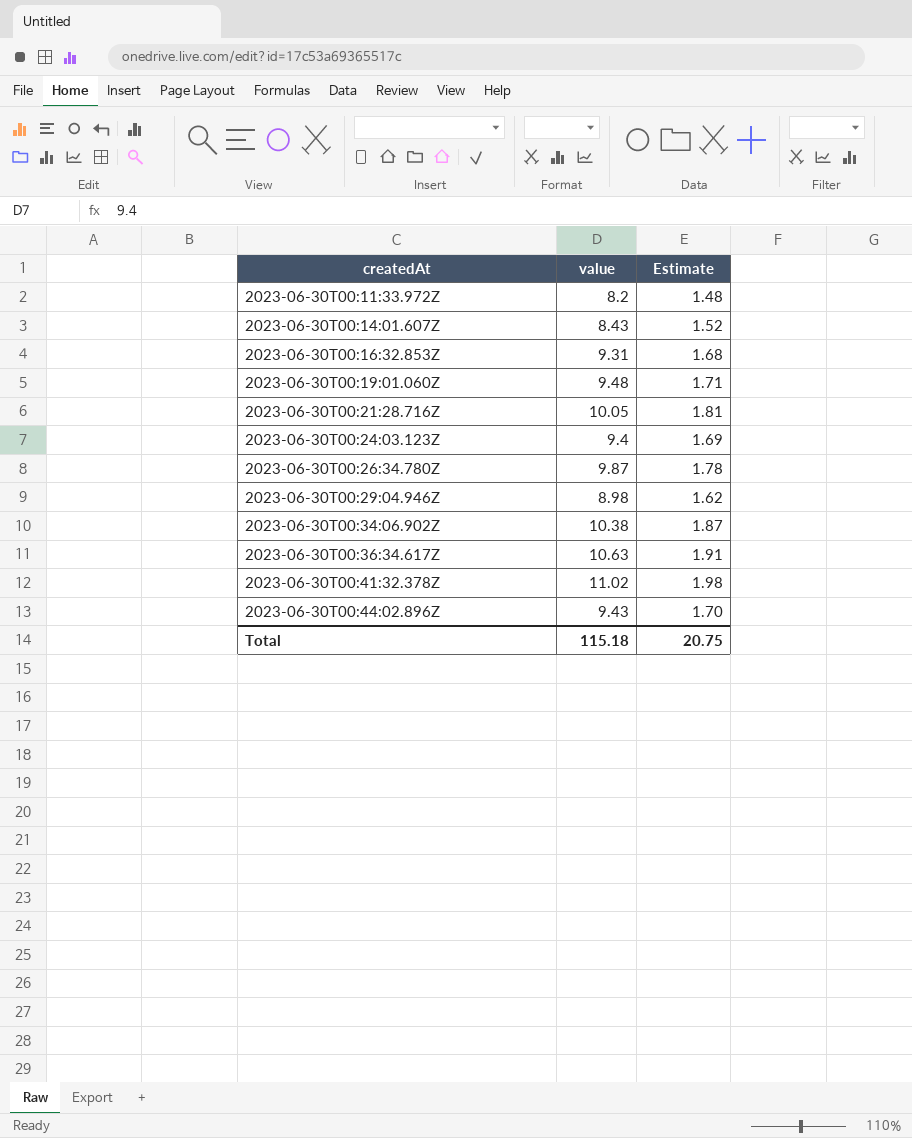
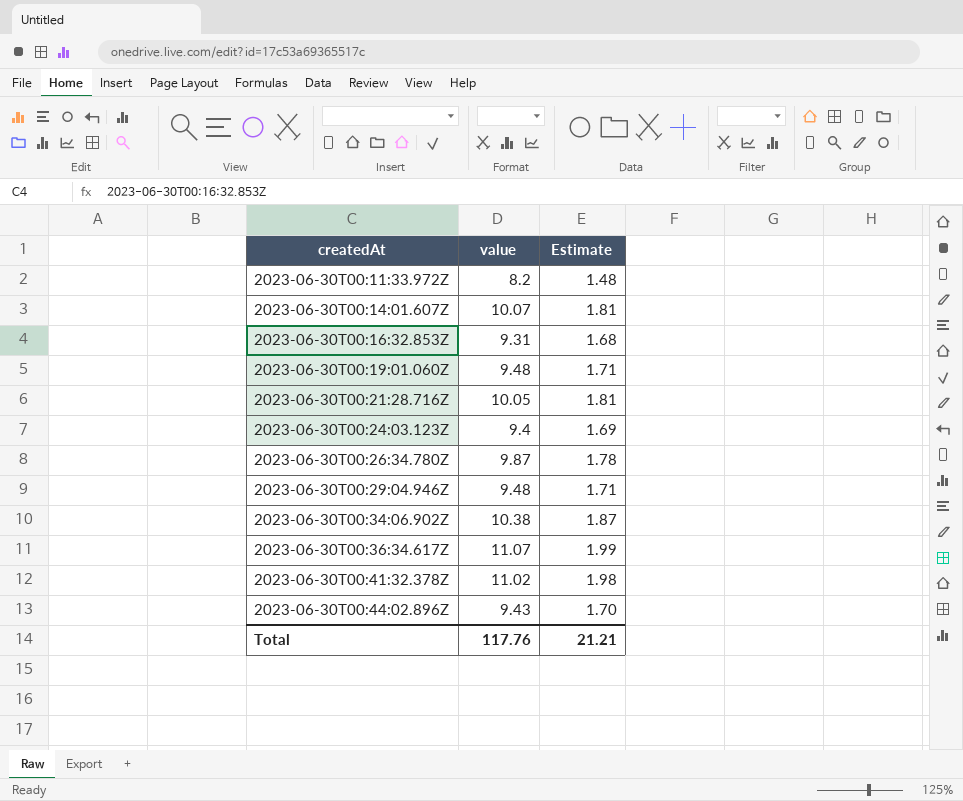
2023-06-30T00:14:01.607Z | value: 8.43 -> 10.07
2023-06-30T00:14:01.607Z | Estimate: 1.52 -> 1.81
2023-06-30T00:29:04.946Z | value: 8.98 -> 9.48
2023-06-30T00:29:04.946Z | Estimate: 1.62 -> 1.71
2023-06-30T00:36:34.617Z | value: 10.63 -> 11.07
2023-06-30T00:36:34.617Z | Estimate: 1.91 -> 1.99
Total | value: 115.18 -> 117.76
Total | Estimate: 20.75 -> 21.21

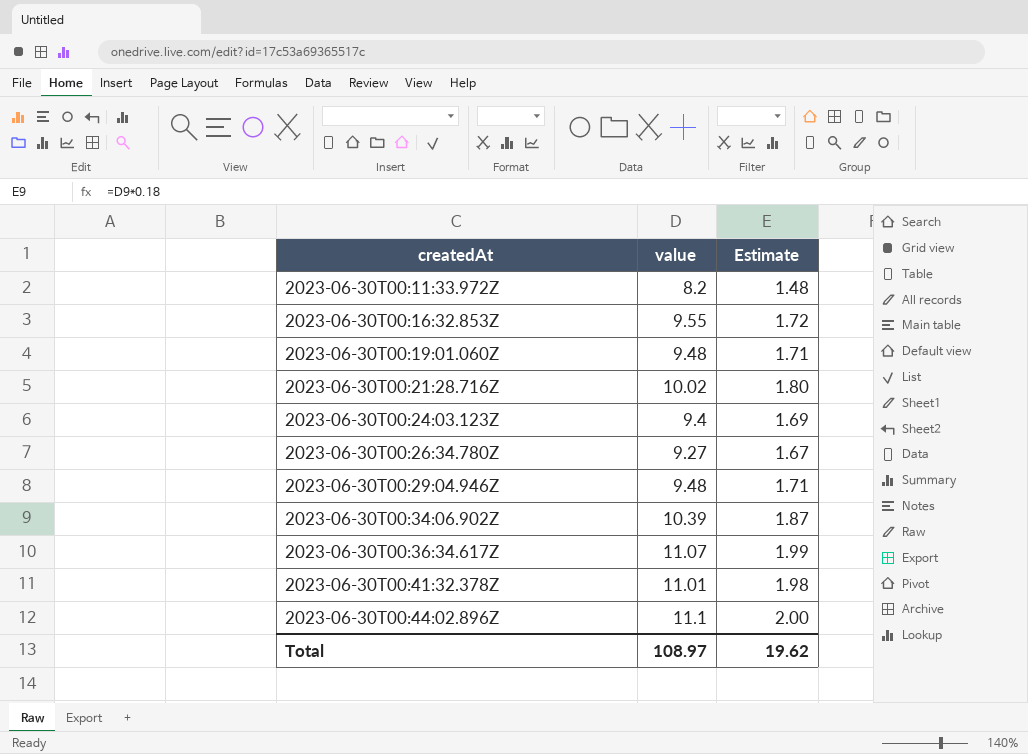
row 2023-06-30T00:14:01.607Z: 10.07 | 1.81 -> none
2023-06-30T00:16:32.853Z | value: 9.31 -> 9.55
2023-06-30T00:16:32.853Z | Estimate: 1.68 -> 1.72
2023-06-30T00:21:28.716Z | value: 10.05 -> 10.02
2023-06-30T00:21:28.716Z | Estimate: 1.81 -> 1.80
2023-06-30T00:26:34.780Z | value: 9.87 -> 9.27
2023-06-30T00:26:34.780Z | Estimate: 1.78 -> 1.67
2023-06-30T00:34:06.902Z | value: 10.38 -> 10.39
2023-06-30T00:41:32.378Z | value: 11.02 -> 11.01
2023-06-30T00:44:02.896Z | value: 9.43 -> 11.1
2023-06-30T00:44:02.896Z | Estimate: 1.70 -> 2.00
Total | value: 117.76 -> 108.97
Total | Estimate: 21.21 -> 19.62

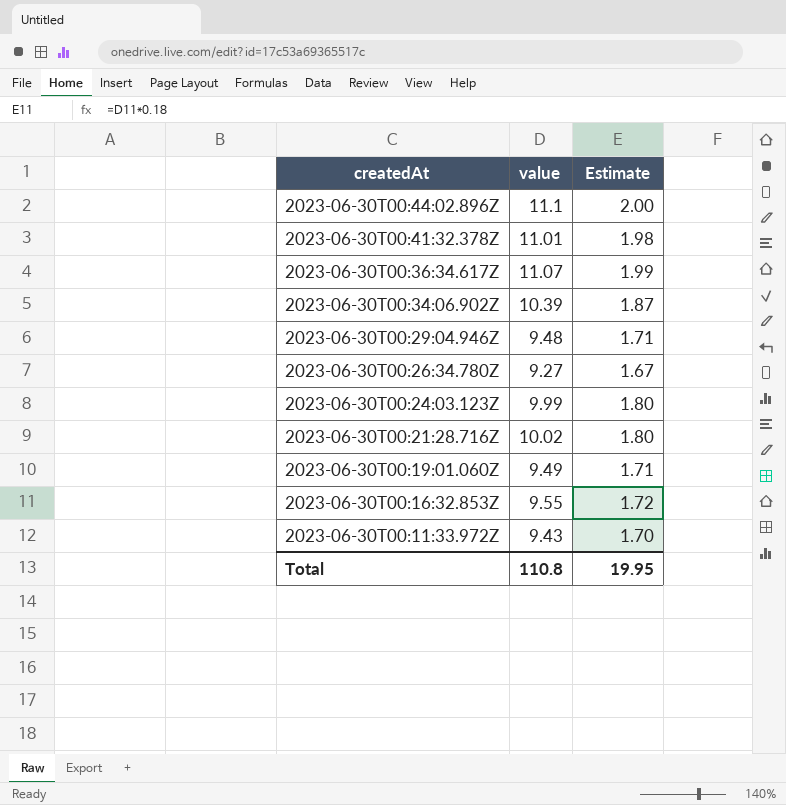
row order: createdAt ascending -> createdAt descending
2023-06-30T00:24:03.123Z | value: 9.4 -> 9.99
2023-06-30T00:24:03.123Z | Estimate: 1.69 -> 1.80
2023-06-30T00:19:01.060Z | value: 9.48 -> 9.49
2023-06-30T00:11:33.972Z | value: 8.2 -> 9.43
2023-06-30T00:11:33.972Z | Estimate: 1.48 -> 1.70
Total | value: 108.97 -> 110.8
Total | Estimate: 19.62 -> 19.95

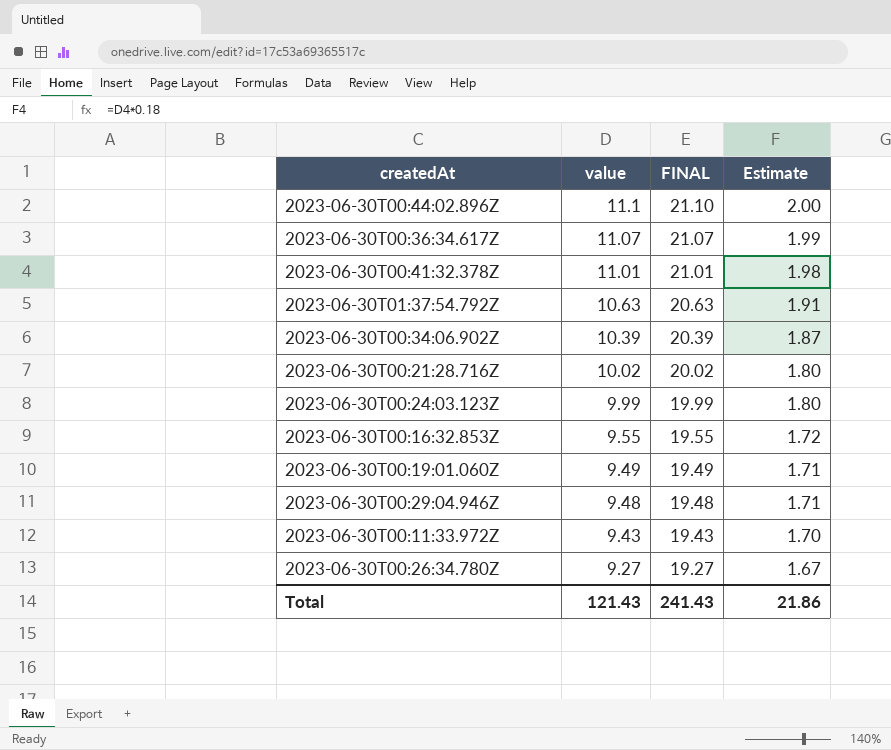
row order: createdAt descending -> value descending
column FINAL | formula: none -> [value] + 10
row 2023-06-30T01:37:54.792Z: none -> 10.63 | 20.63 | 1.91
Total | value: 110.8 -> 121.43
Total | Estimate: 19.95 -> 21.86

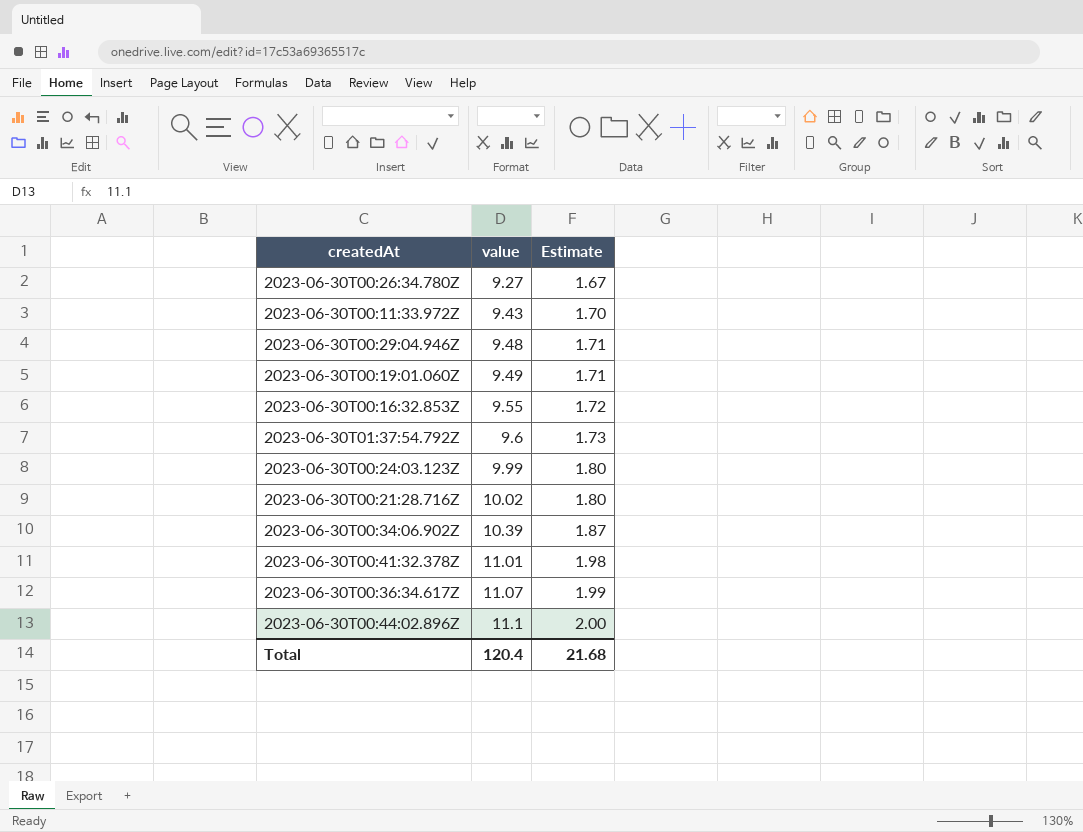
row order: value descending -> value ascending
column FINAL | formula: [value] + 10 -> none
2023-06-30T01:37:54.792Z | value: 10.63 -> 9.6
2023-06-30T01:37:54.792Z | Estimate: 1.91 -> 1.73
Total | value: 121.43 -> 120.4
Total | Estimate: 21.86 -> 21.68

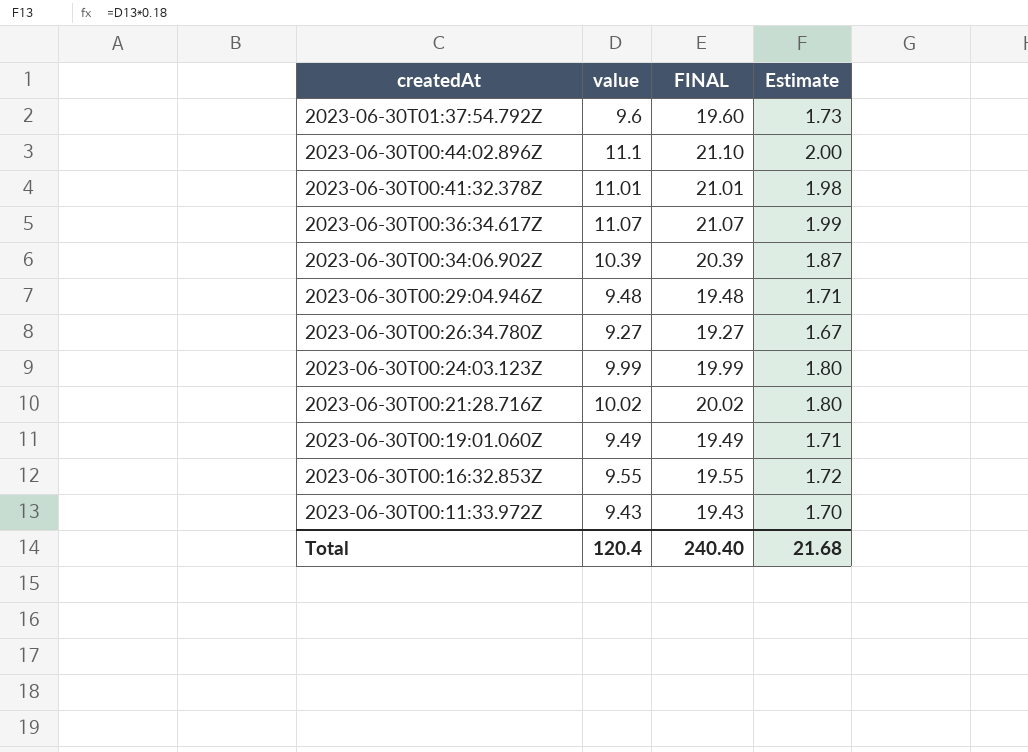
row order: value ascending -> createdAt descending
column FINAL | formula: none -> [value] + 10

